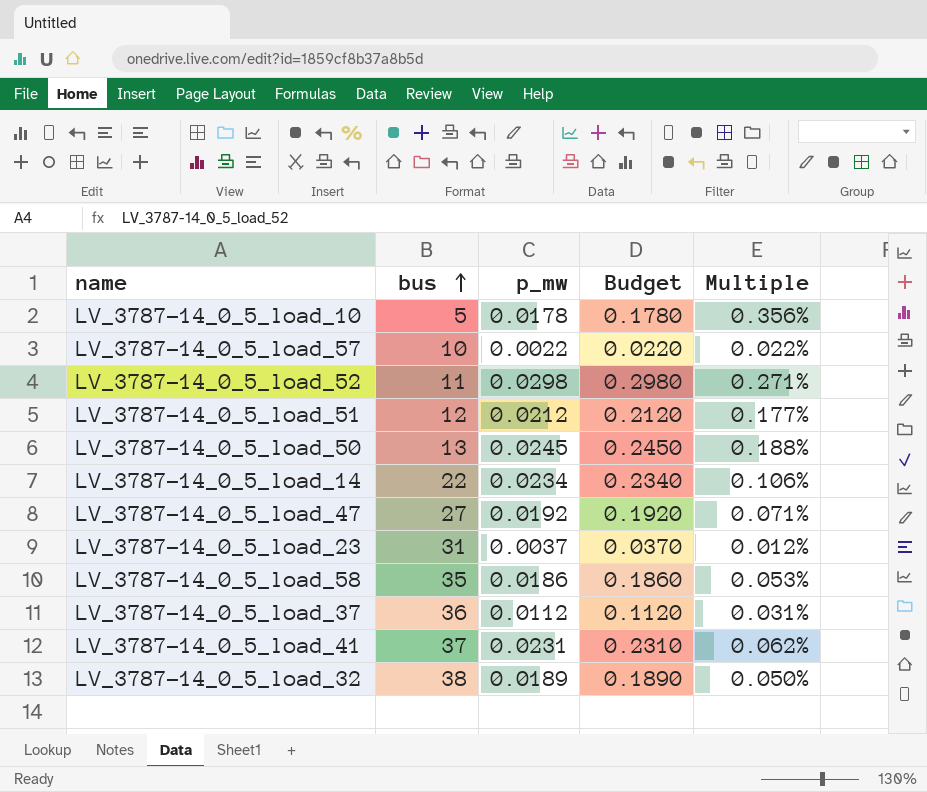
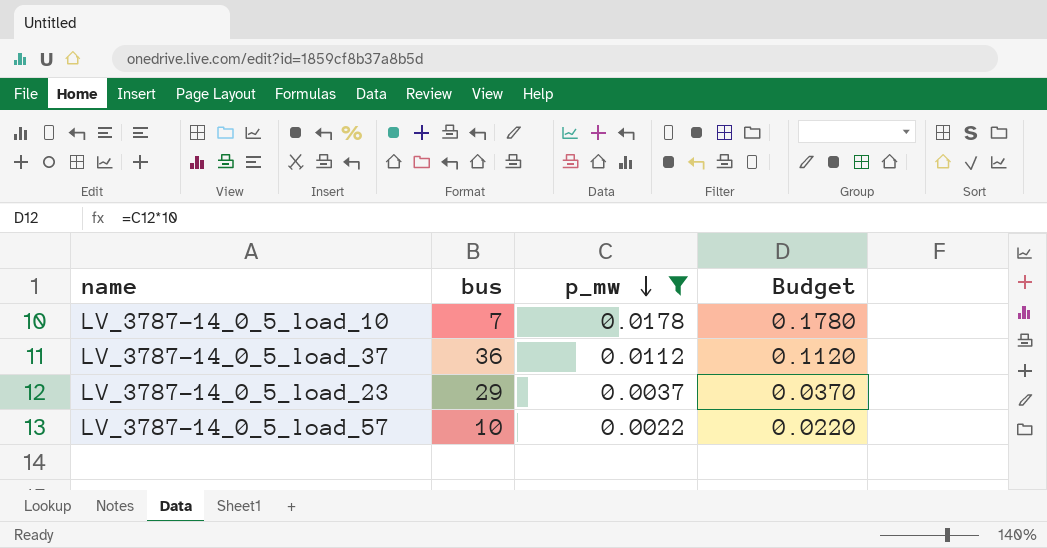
filter: none -> p_mw <= 0.0178
row order: bus ascending -> p_mw descending
column Multiple | formula: [p_mw] / [bus] -> none
LV_3787-14_0_5_load_10 | bus: 5 -> 7
LV_3787-14_0_5_load_23 | bus: 31 -> 29

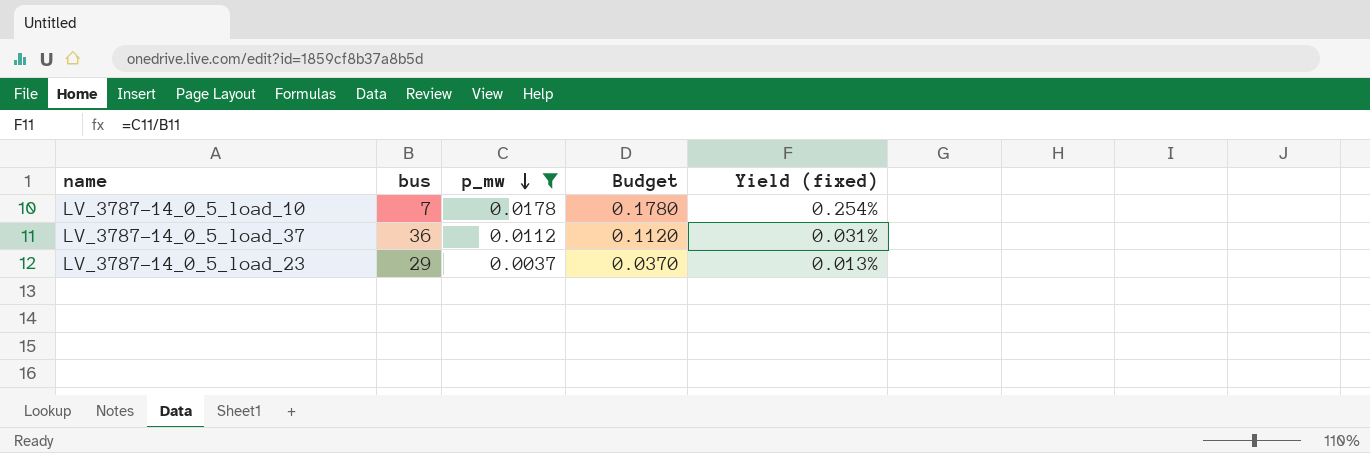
column Yield (fixed) | formula: none -> [p_mw] / [bus]
row LV_3787-14_0_5_load_57: 10 | 0.0022 | 0.0220 -> none

